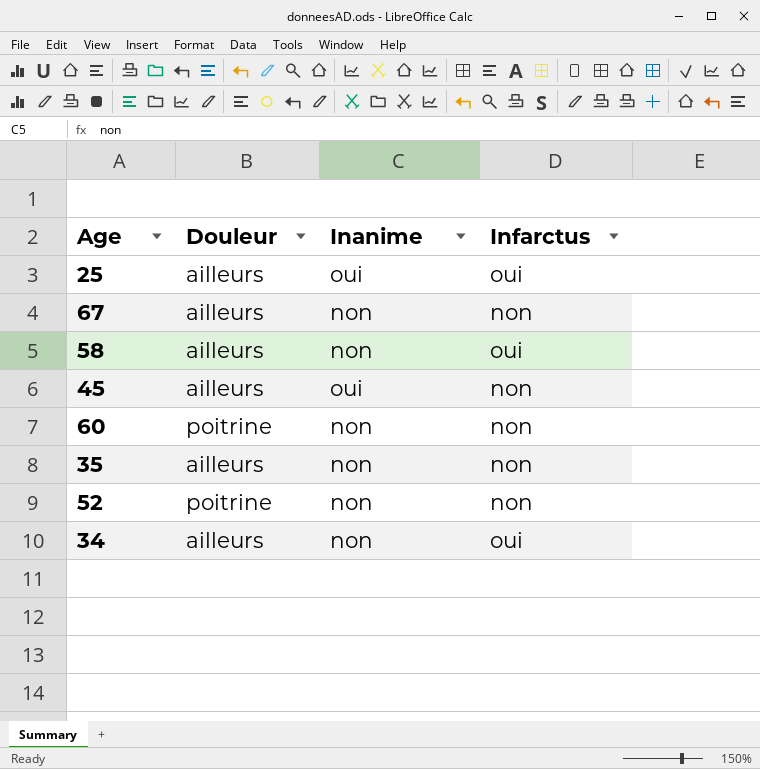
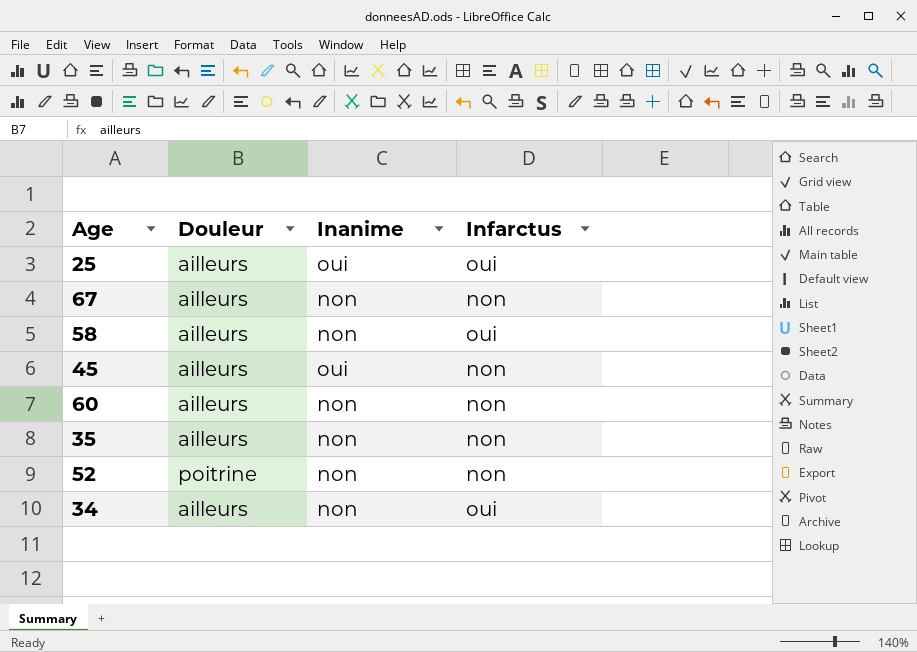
60 | Douleur: poitrine -> ailleurs

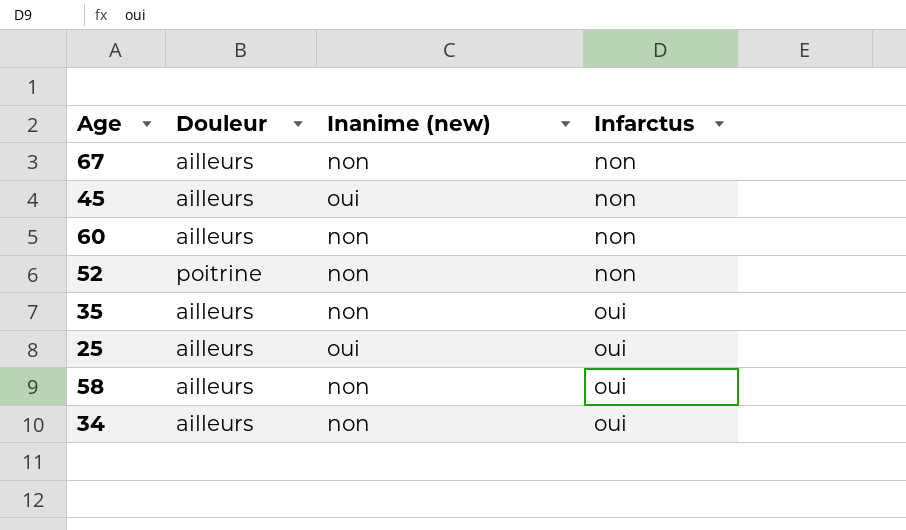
row order: none -> Infarctus ascending
column name: Inanime -> Inanime (new)
35 | Infarctus: non -> oui

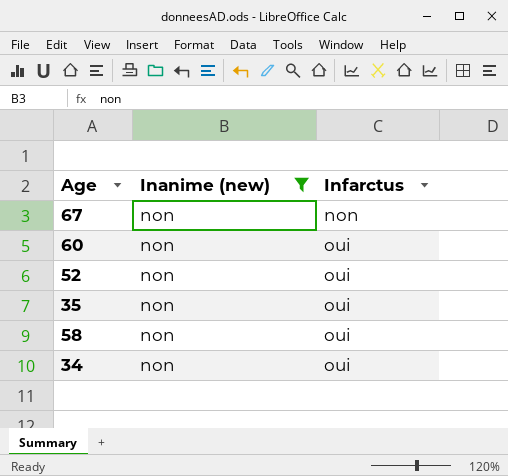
filter: none -> Inanime (new) = non
column Douleur | position: 2 -> none
60 | Infarctus: non -> oui
52 | Infarctus: non -> oui

